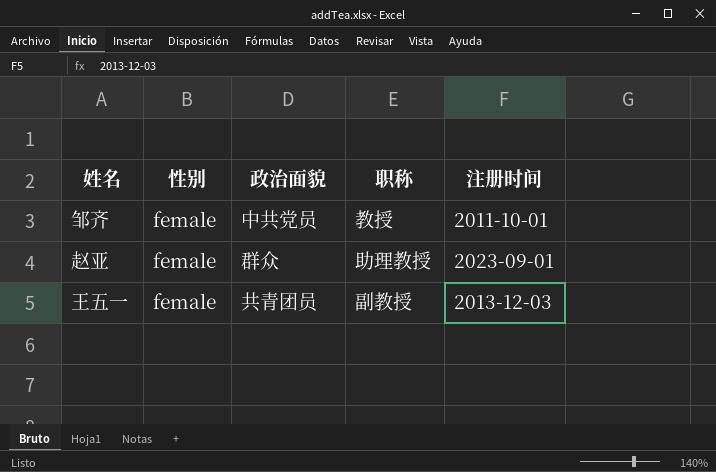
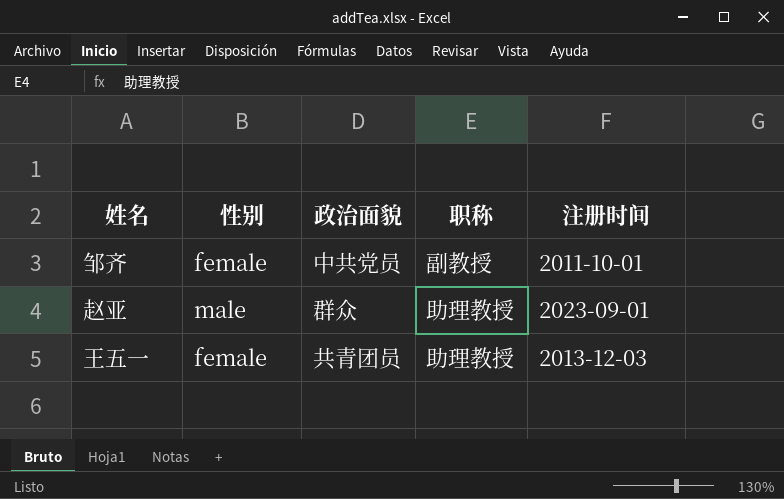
邹齐 | 职称: 教授 -> 副教授
赵亚 | 性别: female -> male
王五一 | 职称: 副教授 -> 助理教授

